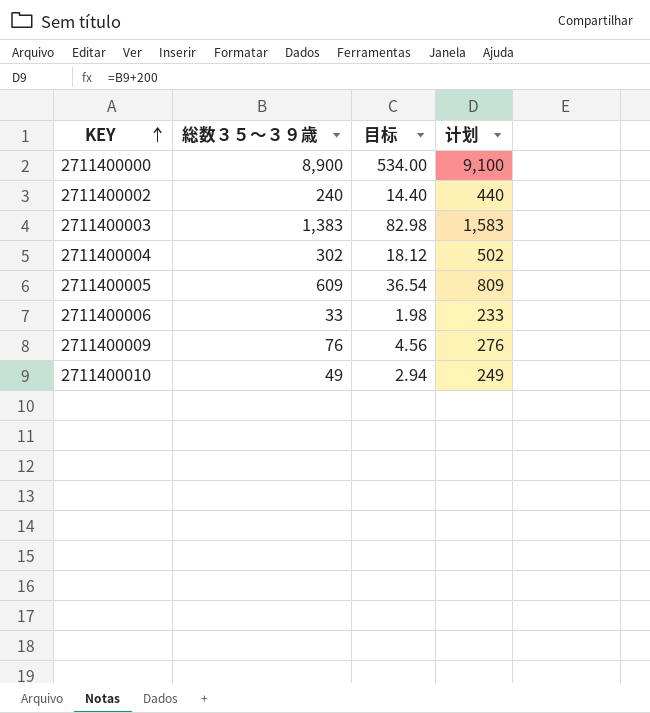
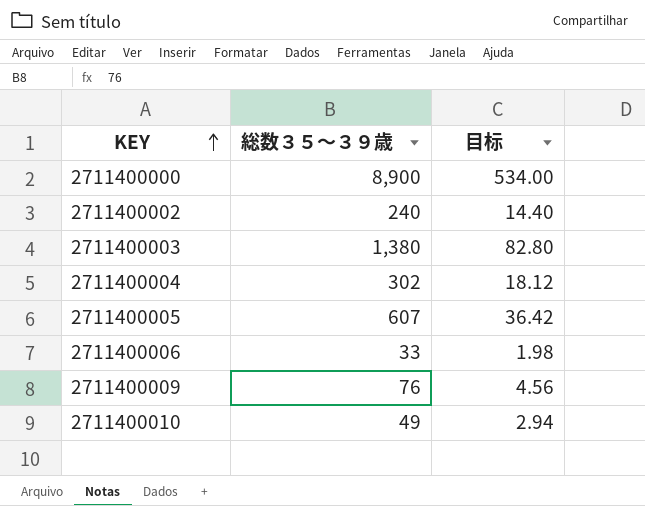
column 计划 | formula: [総数３５～３９歳] + 200 -> none
2711400003 | 総数３５～３９歳: 1,383 -> 1,380
2711400003 | 目标: 82.98 -> 82.80
2711400005 | 総数３５～３９歳: 609 -> 607
2711400005 | 目标: 36.54 -> 36.42

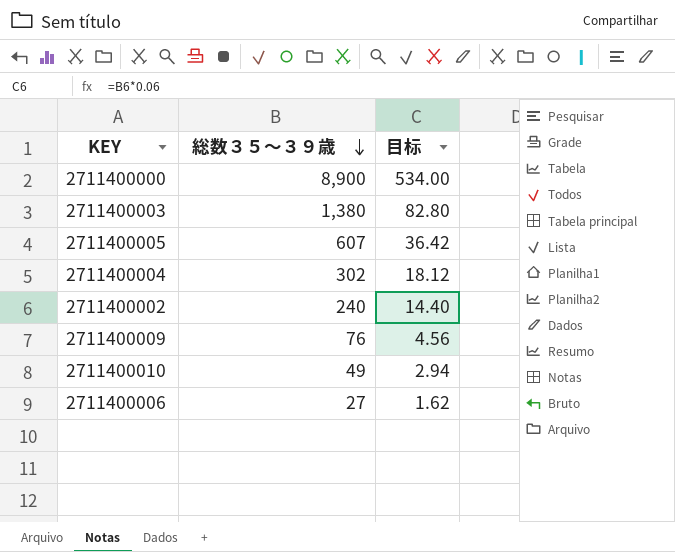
row order: KEY ascending -> 総数３５～３９歳 descending
2711400006 | 総数３５～３９歳: 33 -> 27
2711400006 | 目标: 1.98 -> 1.62

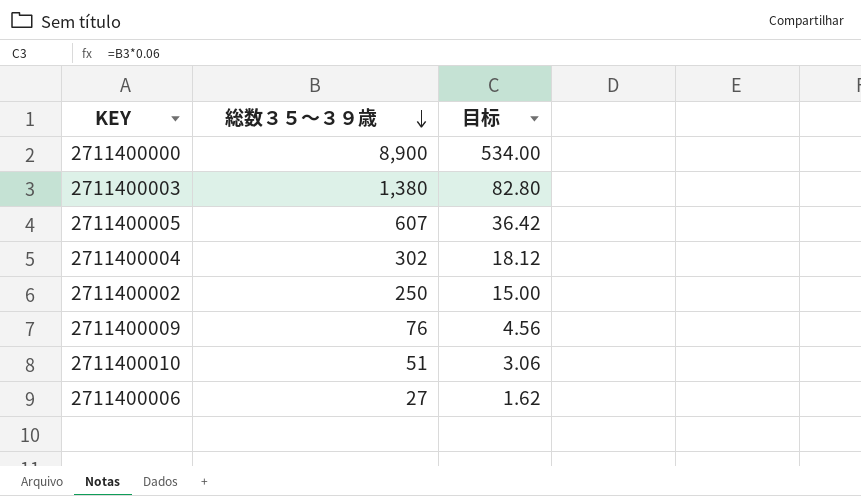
2711400002 | 総数３５～３９歳: 240 -> 250
2711400002 | 目标: 14.40 -> 15.00
2711400010 | 総数３５～３９歳: 49 -> 51
2711400010 | 目标: 2.94 -> 3.06

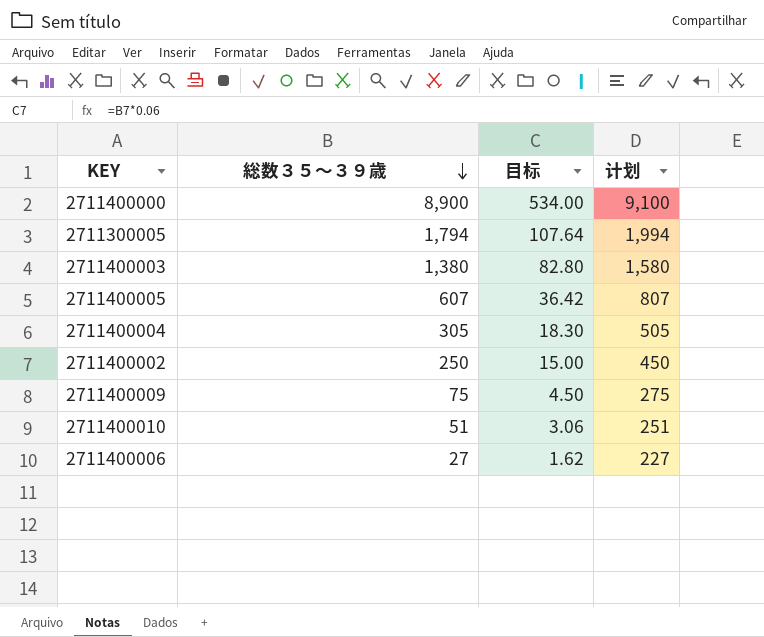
column 计划 | formula: none -> [総数３５～３９歳] + 200
row 2711300005: none -> 1,794 | 107.64 | 1,994
2711400004 | 総数３５～３９歳: 302 -> 305
2711400004 | 目标: 18.12 -> 18.30
2711400009 | 総数３５～３９歳: 76 -> 75
2711400009 | 目标: 4.56 -> 4.50

